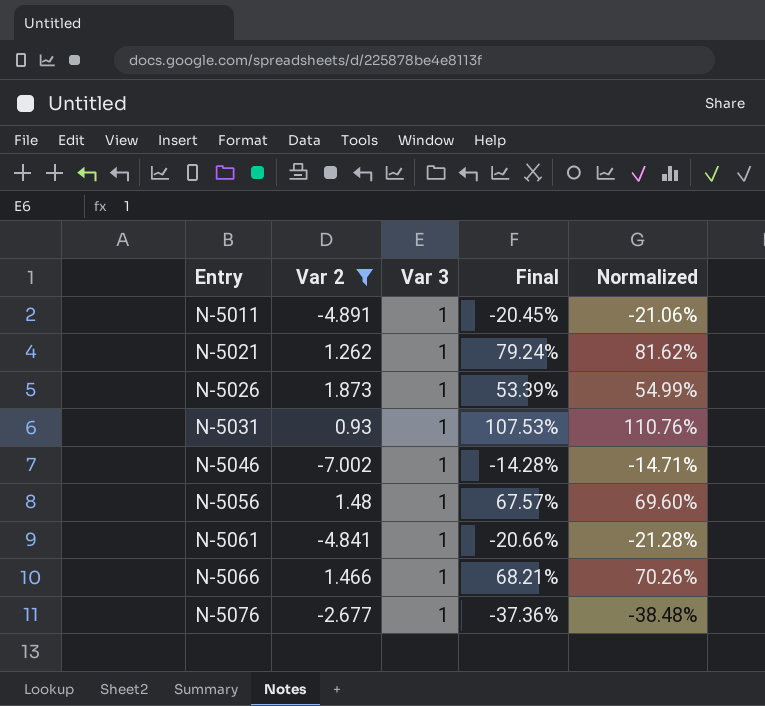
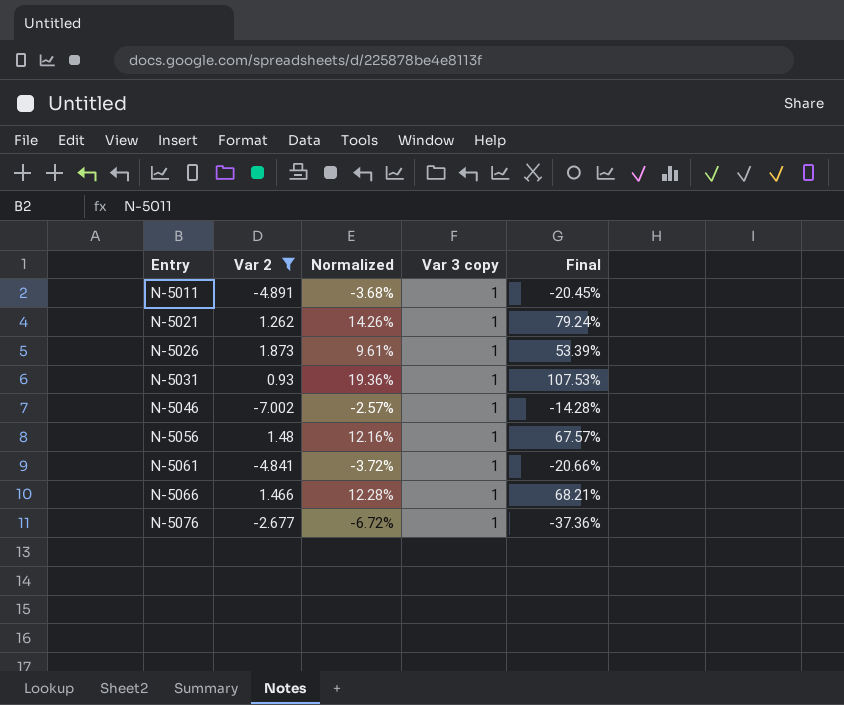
column Normalized | formula: [Final] * 1.03 -> [Final] * 0.18
column Normalized | position: 5 -> 3
column name: Var 3 -> Var 3 copy

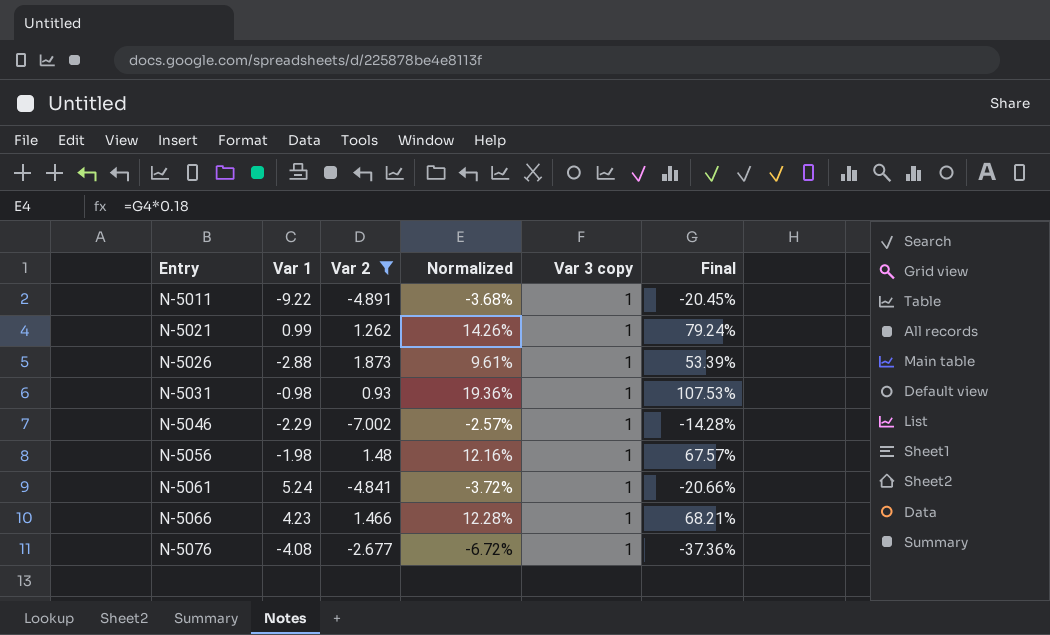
column Var 1 | position: none -> 2

